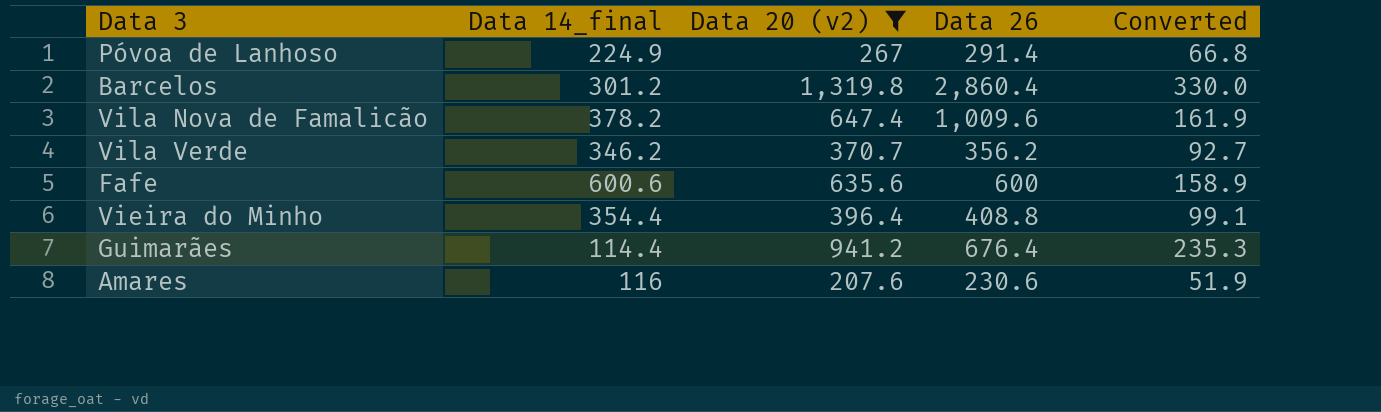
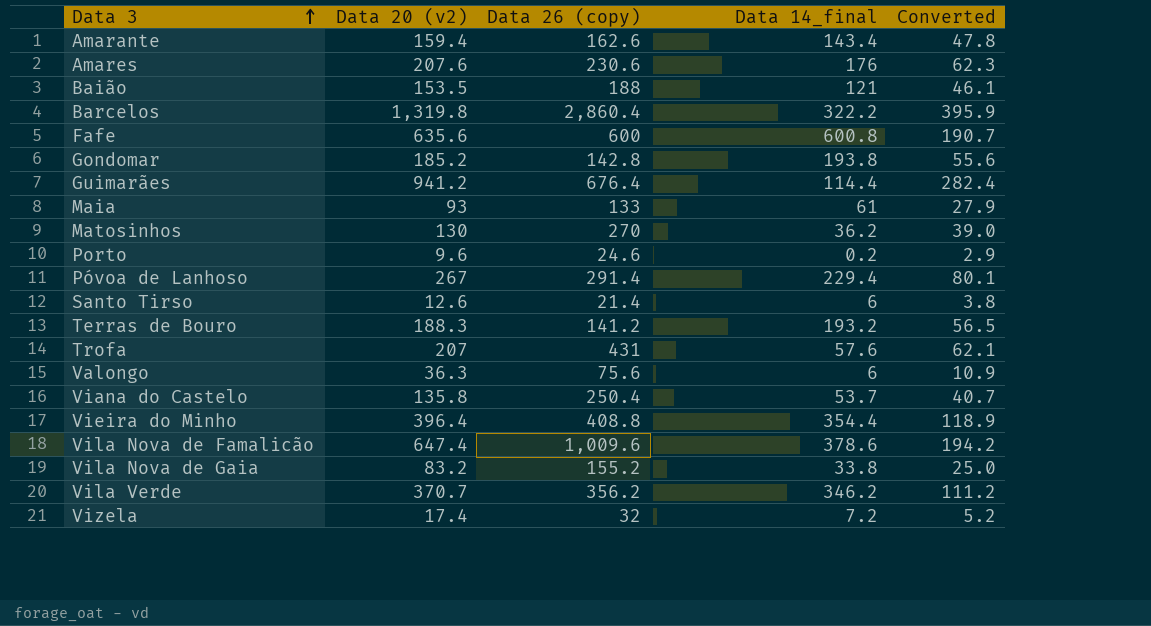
filter: Data 20 (v2) >= 207.6 -> none
row order: none -> Data 3 ascending
column name: Data 26 -> Data 26 (copy)
column Data 14_final | position: 2 -> 4
column Converted | formula: [Data 20 (v2)] * 0.25 -> [Data 20 (v2)] * 0.3
Amares | Data 14_final: 116 -> 176
Barcelos | Data 14_final: 301.2 -> 322.2
Fafe | Data 14_final: 600.6 -> 600.8
Póvoa de Lanhoso | Data 14_final: 224.9 -> 229.4
Vila Nova de Famalicão | Data 14_final: 378.2 -> 378.6

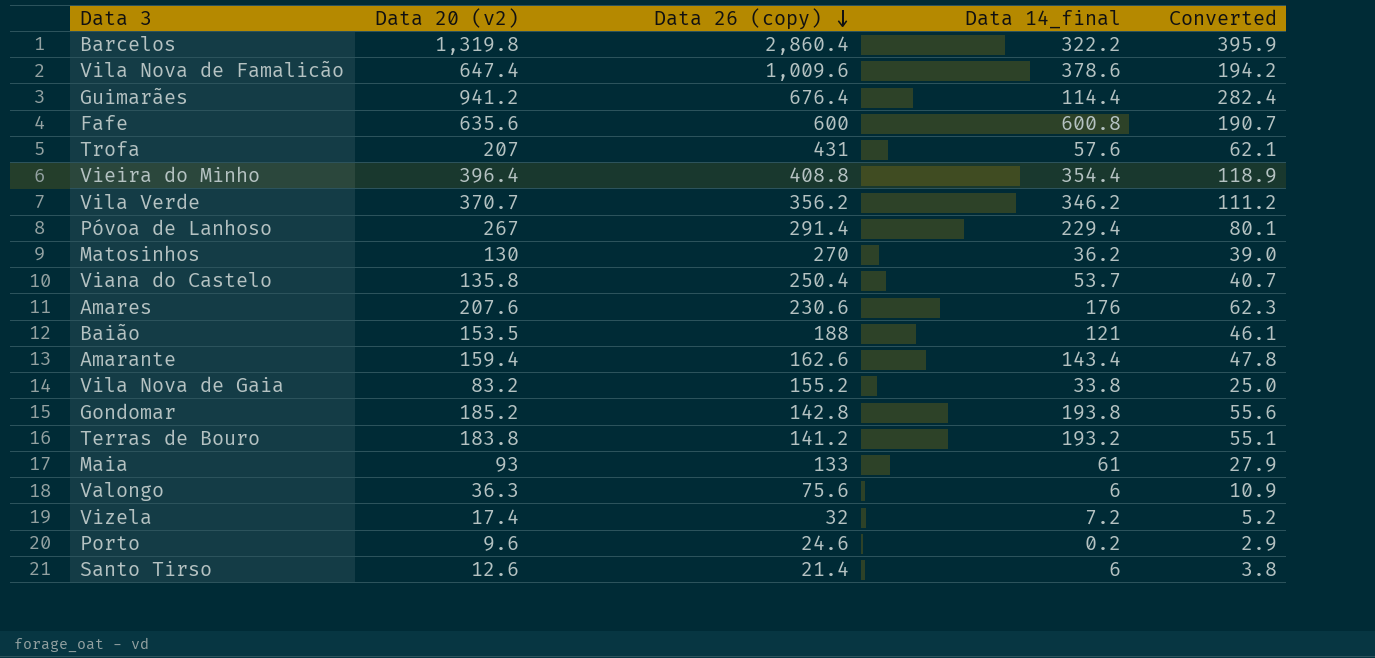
row order: Data 3 ascending -> Data 26 (copy) descending
Terras de Bouro | Data 20 (v2): 188.3 -> 183.8
Terras de Bouro | Converted: 56.5 -> 55.1

